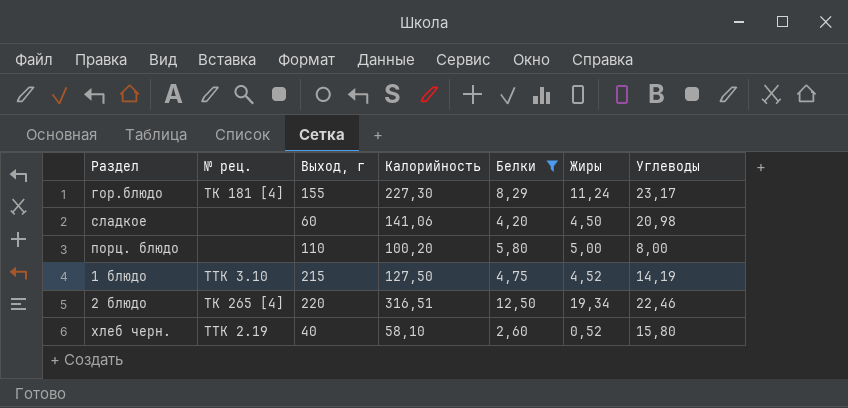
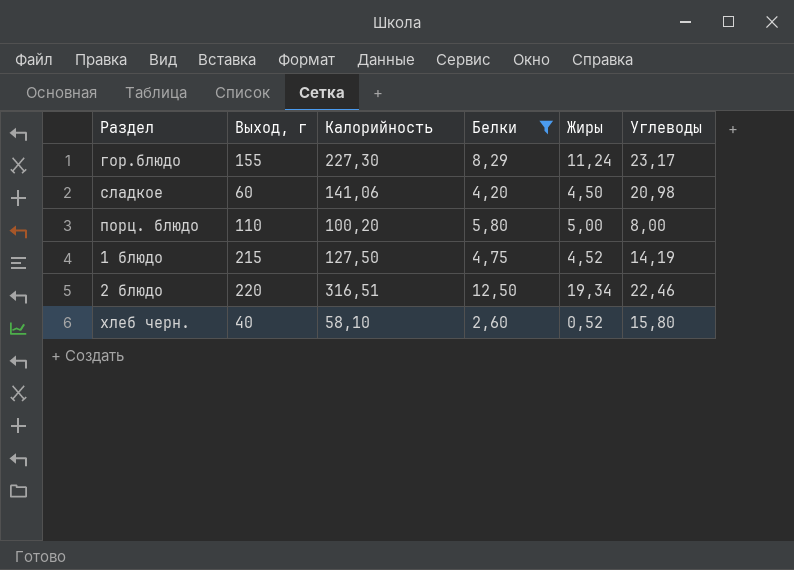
column № рец. | position: 2 -> none

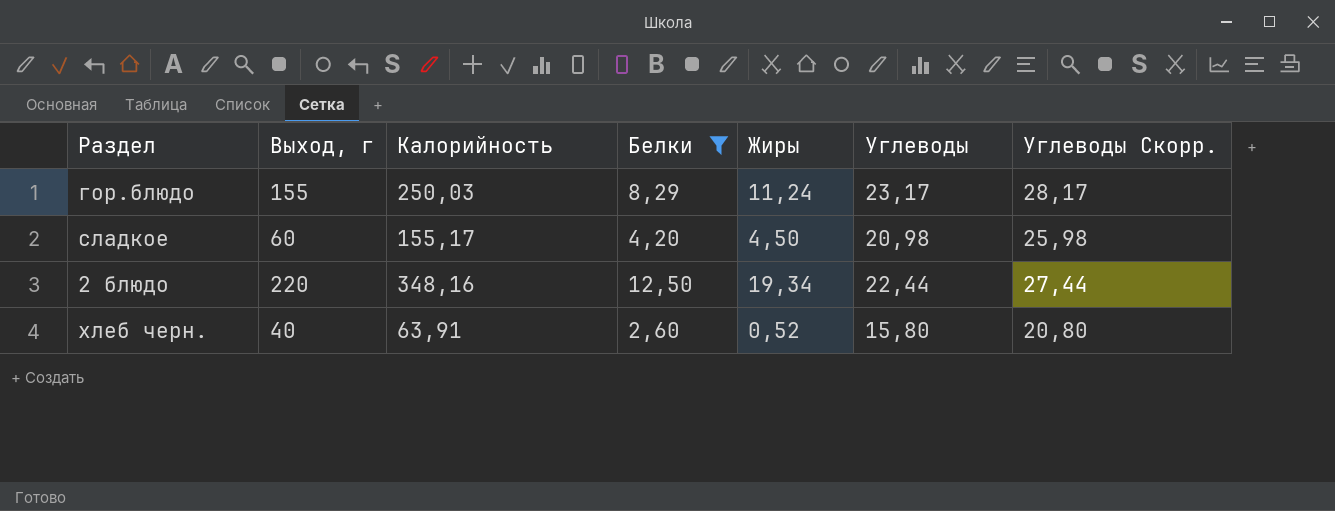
column Углеводы Скорр. | formula: none -> [Углеводы] + 5
row порц. блюдо: 110 | 100,20 | 5,80 | 5,00 | 8,00 -> none
row 1 блюдо: 215 | 127,50 | 4,75 | 4,52 | 14,19 -> none
гор.блюдо | Калорийность: 227,30 -> 250,03
сладкое | Калорийность: 141,06 -> 155,17
2 блюдо | Калорийность: 316,51 -> 348,16
2 блюдо | Углеводы: 22,46 -> 22,44
хлеб черн. | Калорийность: 58,10 -> 63,91

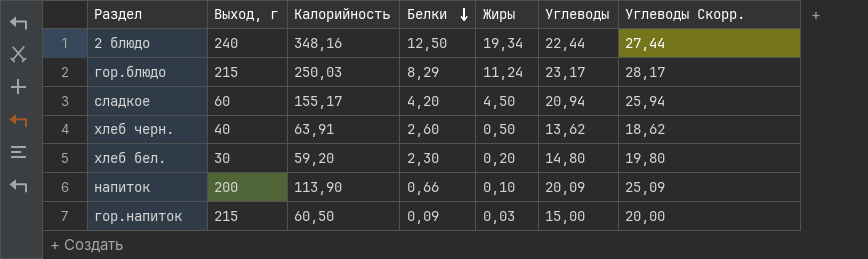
filter: Белки >= 2,60 -> none
row order: none -> Белки descending
2 блюдо | Выход, г: 220 -> 240
гор.блюдо | Выход, г: 155 -> 215
сладкое | Углеводы: 20,98 -> 20,94
сладкое | Углеводы Скорр.: 25,98 -> 25,94
хлеб черн. | Жиры: 0,52 -> 0,50
хлеб черн. | Углеводы: 15,80 -> 13,62
хлеб черн. | Углеводы Скорр.: 20,80 -> 18,62

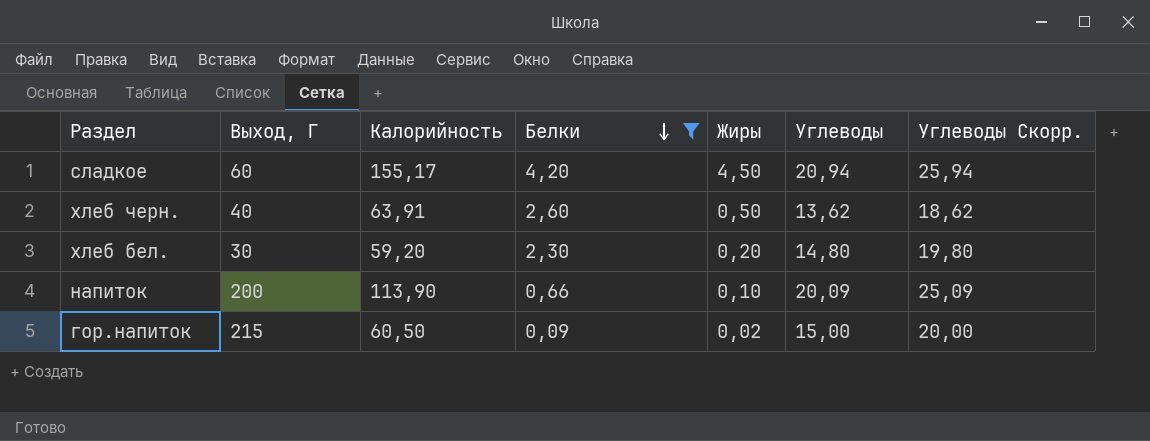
filter: none -> Белки <= 4,20
column name: Выход, г -> Выход, Г
гор.напиток | Жиры: 0,03 -> 0,02

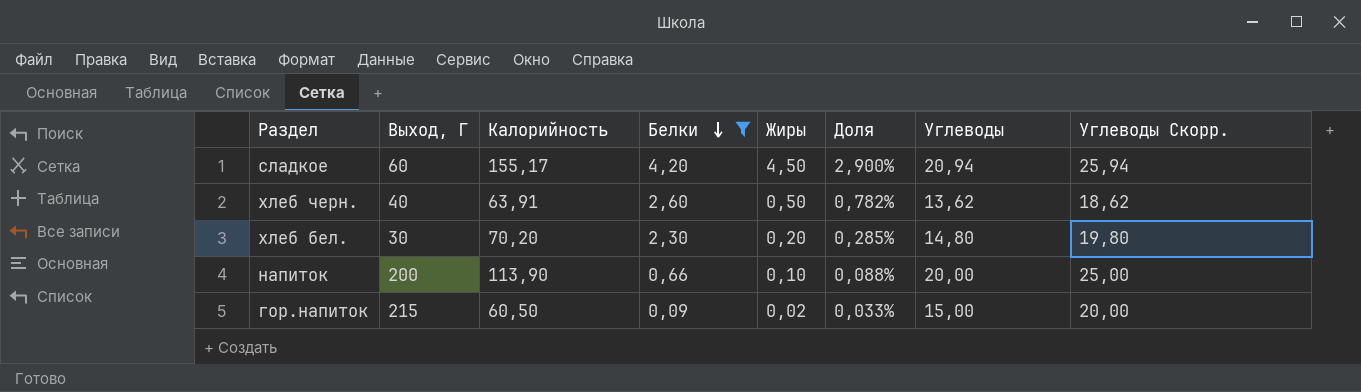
column Доля | formula: none -> [Жиры] / [Калорийность]
хлеб бел. | Калорийность: 59,20 -> 70,20
напиток | Углеводы: 20,09 -> 20,00
напиток | Углеводы Скорр.: 25,09 -> 25,00

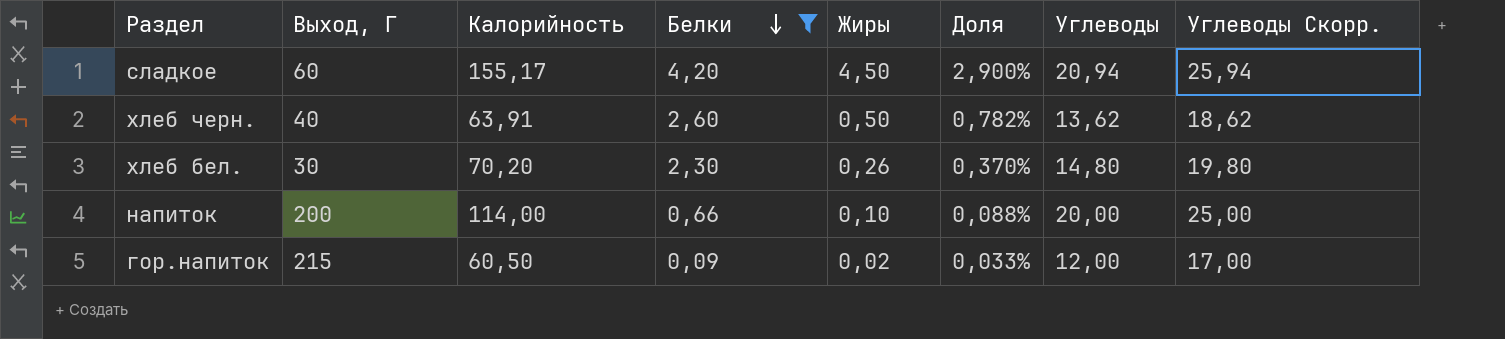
хлеб бел. | Жиры: 0,20 -> 0,26
хлеб бел. | Доля: 0,285% -> 0,370%
напиток | Калорийность: 113,90 -> 114,00
гор.напиток | Углеводы: 15,00 -> 12,00
гор.напиток | Углеводы Скорр.: 20,00 -> 17,00

